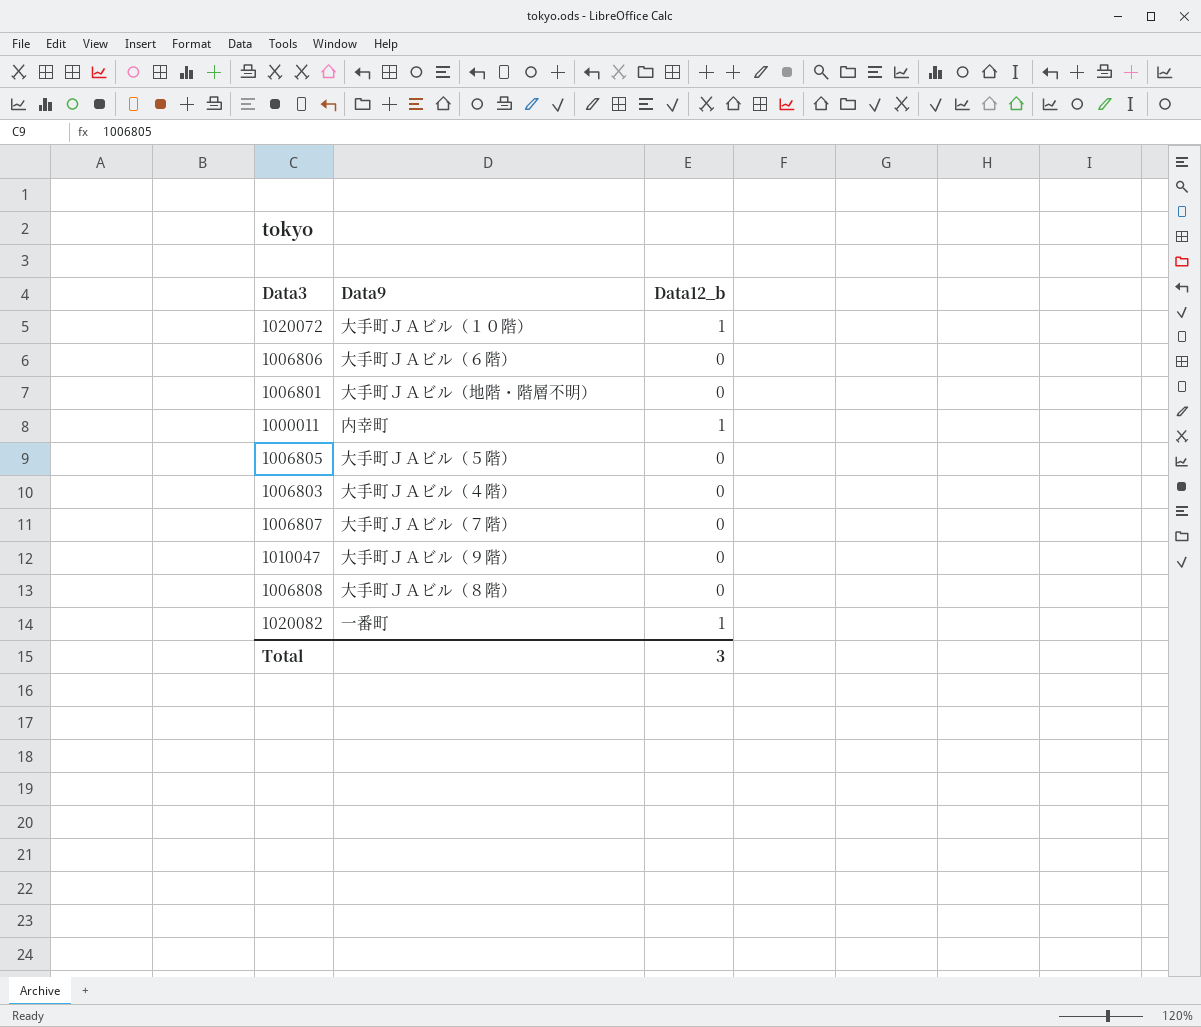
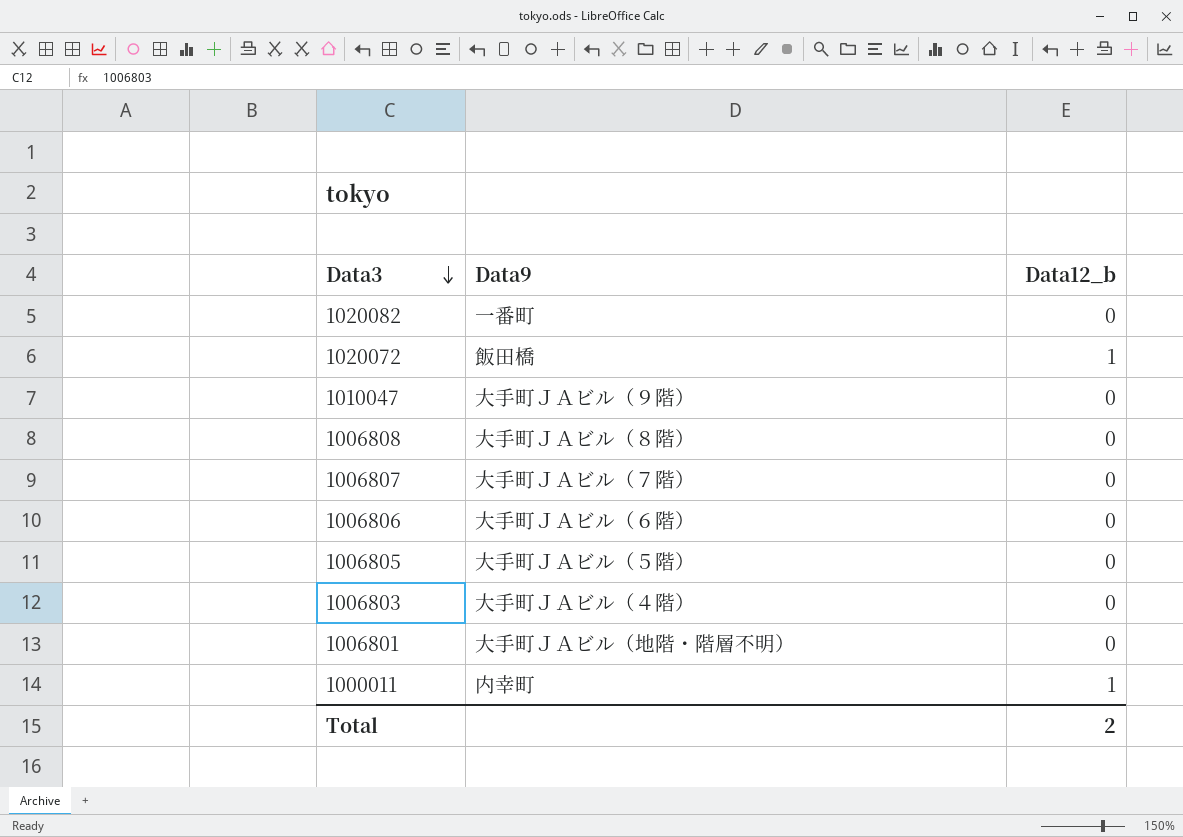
row order: none -> Data3 descending
1020082 | Data12_b: 1 -> 0
1020072 | Data9: 大手町ＪＡビル（１０階） -> 飯田橋
Total | Data12_b: 3 -> 2

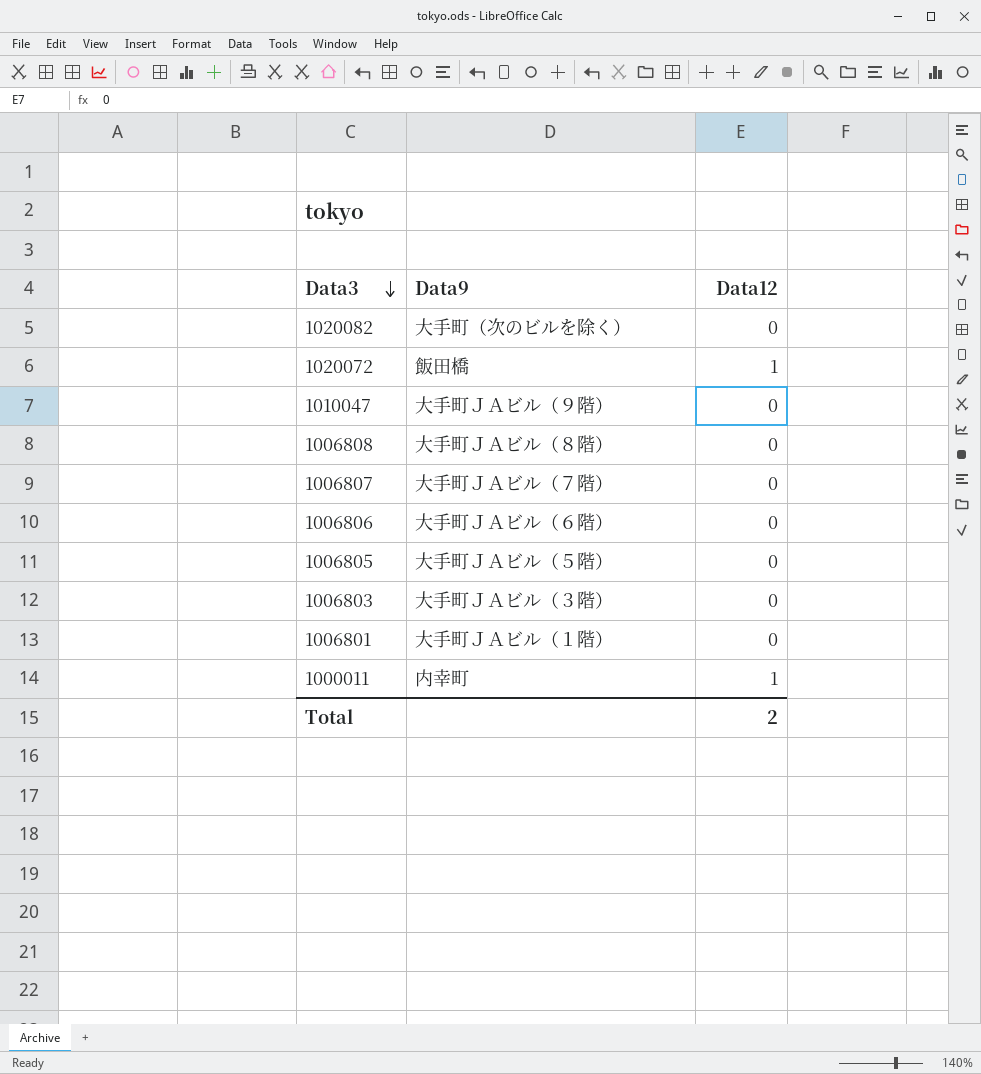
column name: Data12_b -> Data12
1020082 | Data9: 一番町 -> 大手町（次のビルを除く）
1006803 | Data9: 大手町ＪＡビル（４階） -> 大手町ＪＡビル（３階）
1006801 | Data9: 大手町ＪＡビル（地階・階層不明） -> 大手町ＪＡビル（１階）

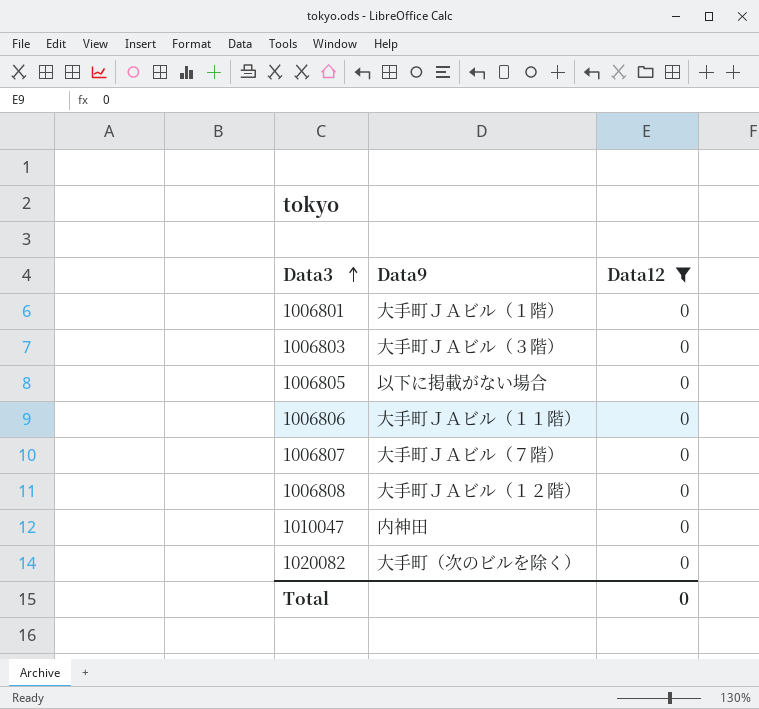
filter: none -> Data12 = 0
row order: Data3 descending -> Data3 ascending
1006805 | Data9: 大手町ＪＡビル（５階） -> 以下に掲載がない場合
1006806 | Data9: 大手町ＪＡビル（６階） -> 大手町ＪＡビル（１１階）
1006808 | Data9: 大手町ＪＡビル（８階） -> 大手町ＪＡビル（１２階）
1010047 | Data9: 大手町ＪＡビル（９階） -> 内神田
Total | Data12: 2 -> 0

